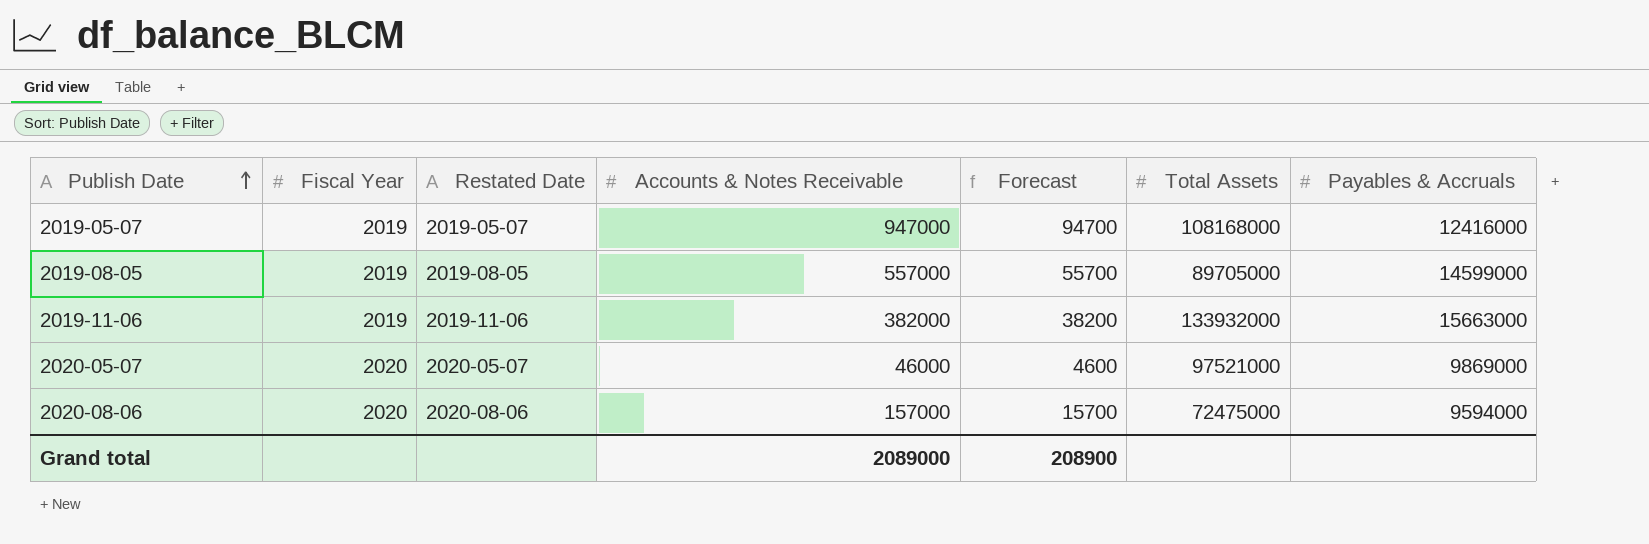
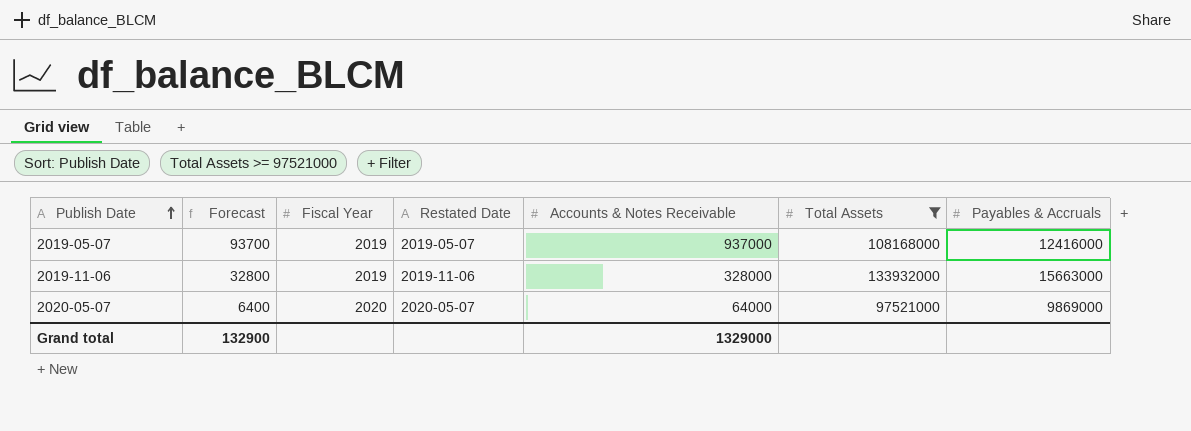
filter: none -> Total Assets >= 97521000
column Forecast | position: 5 -> 2
2019-05-07 | Forecast: 94700 -> 93700
2019-05-07 | Accounts & Notes Receivable: 947000 -> 937000
2019-11-06 | Forecast: 38200 -> 32800
2019-11-06 | Accounts & Notes Receivable: 382000 -> 328000
2020-05-07 | Forecast: 4600 -> 6400
2020-05-07 | Accounts & Notes Receivable: 46000 -> 64000
Grand total | Forecast: 208900 -> 132900
Grand total | Accounts & Notes Receivable: 2089000 -> 1329000

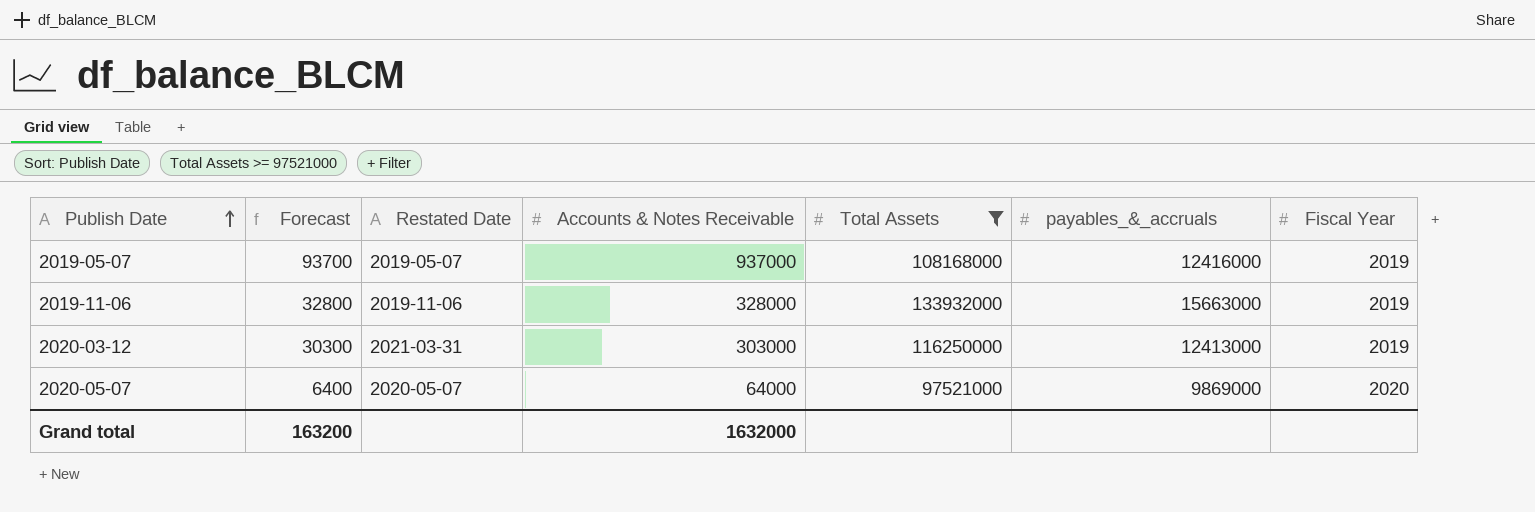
column name: Payables & Accruals -> payables_&_accruals
column Fiscal Year | position: 3 -> 7
row 2020-03-12: none -> 30300 | 2021-03-31 | 303000 | 116250000 | 12413000 | 2019
Grand total | Forecast: 132900 -> 163200
Grand total | Accounts & Notes Receivable: 1329000 -> 1632000

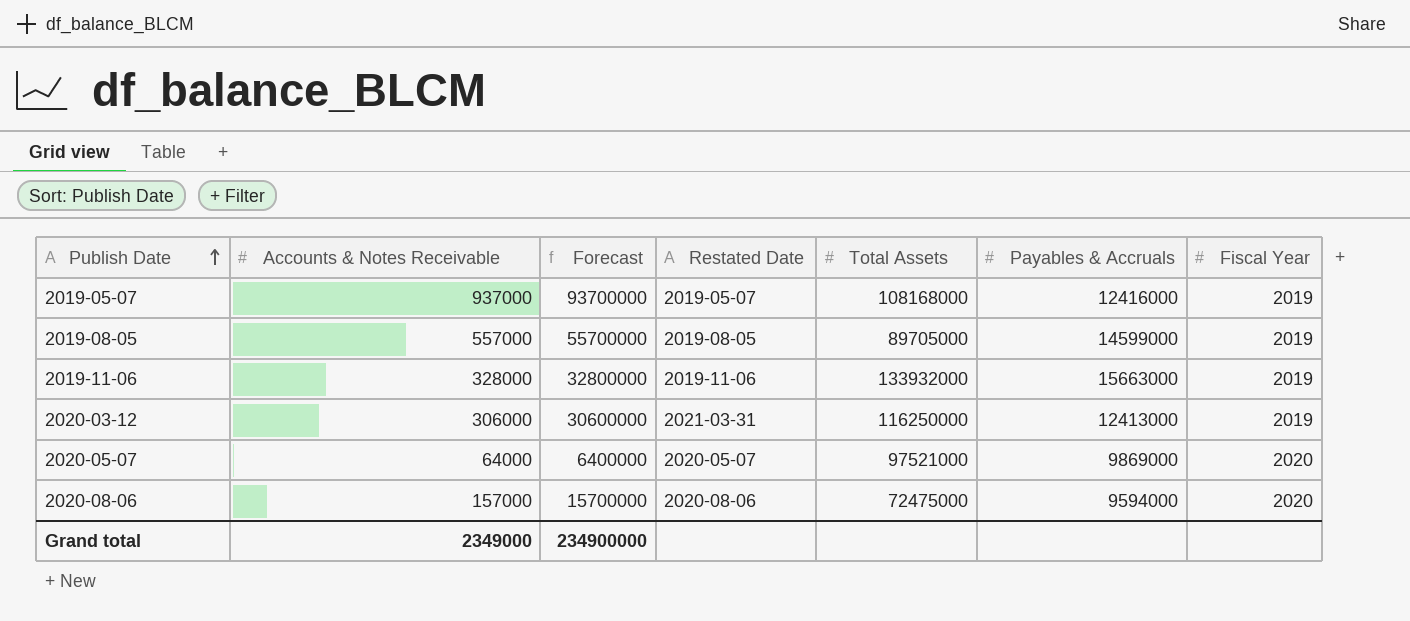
filter: Total Assets >= 97521000 -> none
column Accounts & Notes Receivable | position: 4 -> 2
column Forecast | formula: [Accounts & Notes Receivable] * 0.1 -> [Accounts & Notes Receivable] * 100
column name: payables_&_accruals -> Payables & Accruals
2020-03-12 | Accounts & Notes Receivable: 303000 -> 306000
Grand total | Accounts & Notes Receivable: 1632000 -> 2349000
Grand total | Forecast: 163200 -> 234900000

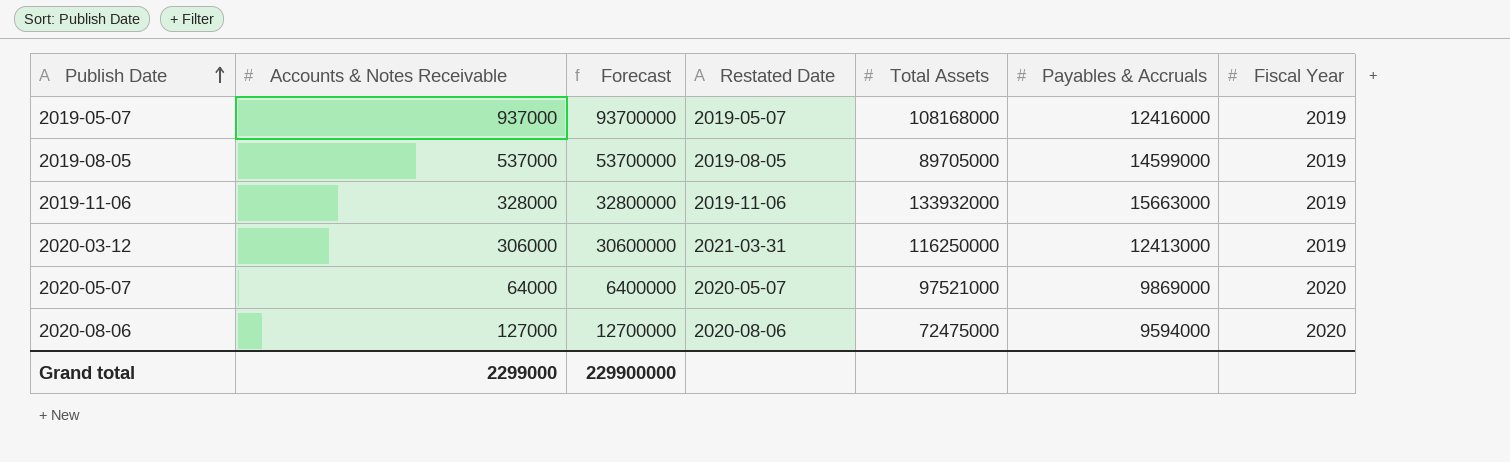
2019-08-05 | Accounts & Notes Receivable: 557000 -> 537000
2019-08-05 | Forecast: 55700000 -> 53700000
2020-08-06 | Accounts & Notes Receivable: 157000 -> 127000
2020-08-06 | Forecast: 15700000 -> 12700000
Grand total | Accounts & Notes Receivable: 2349000 -> 2299000
Grand total | Forecast: 234900000 -> 229900000

